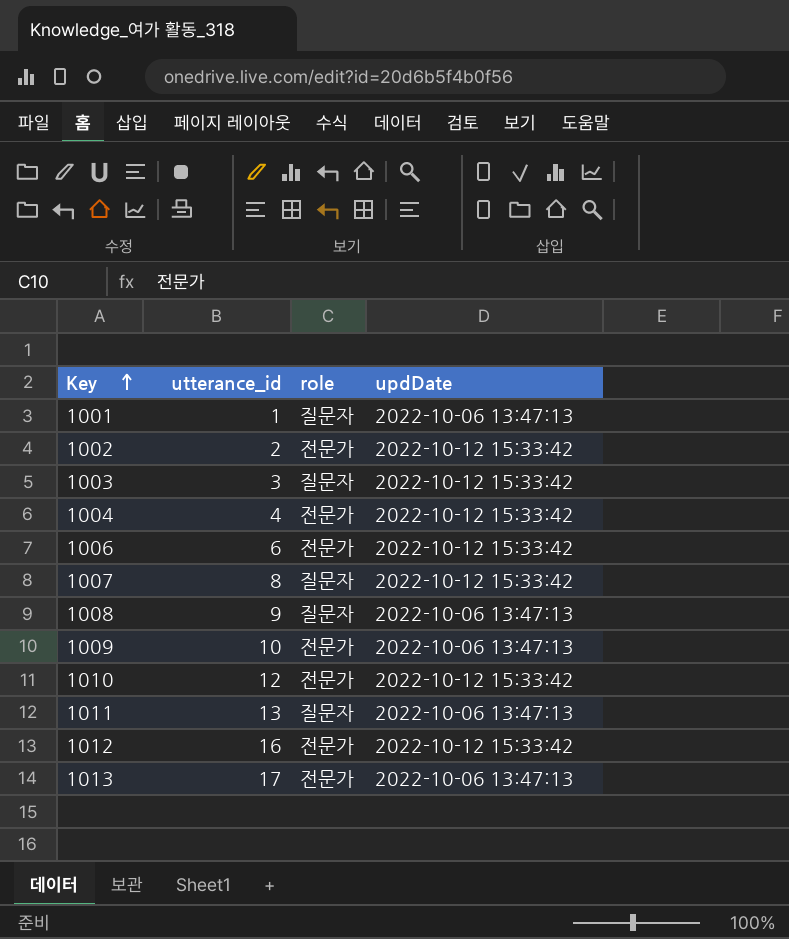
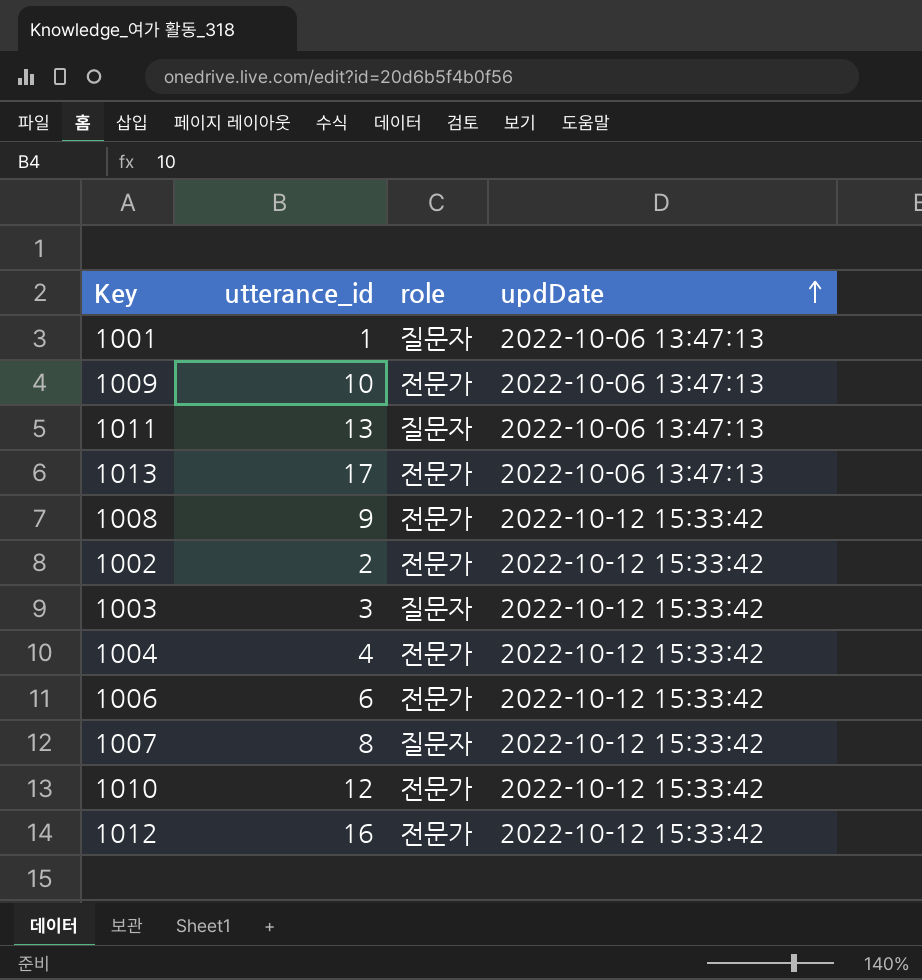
row order: Key ascending -> updDate ascending
1008 | role: 질문자 -> 전문가
1008 | updDate: 2022-10-06 13:47:13 -> 2022-10-12 15:33:42

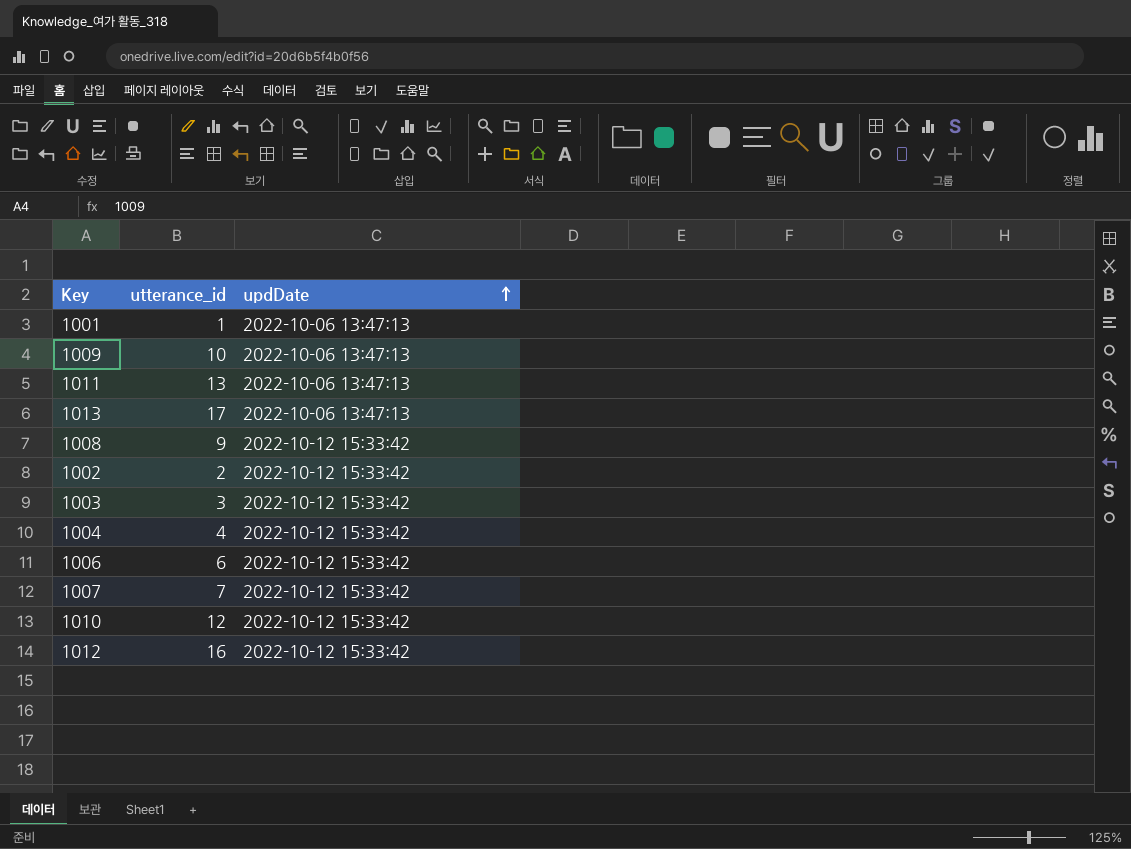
column role | position: 3 -> none
1007 | utterance_id: 8 -> 7

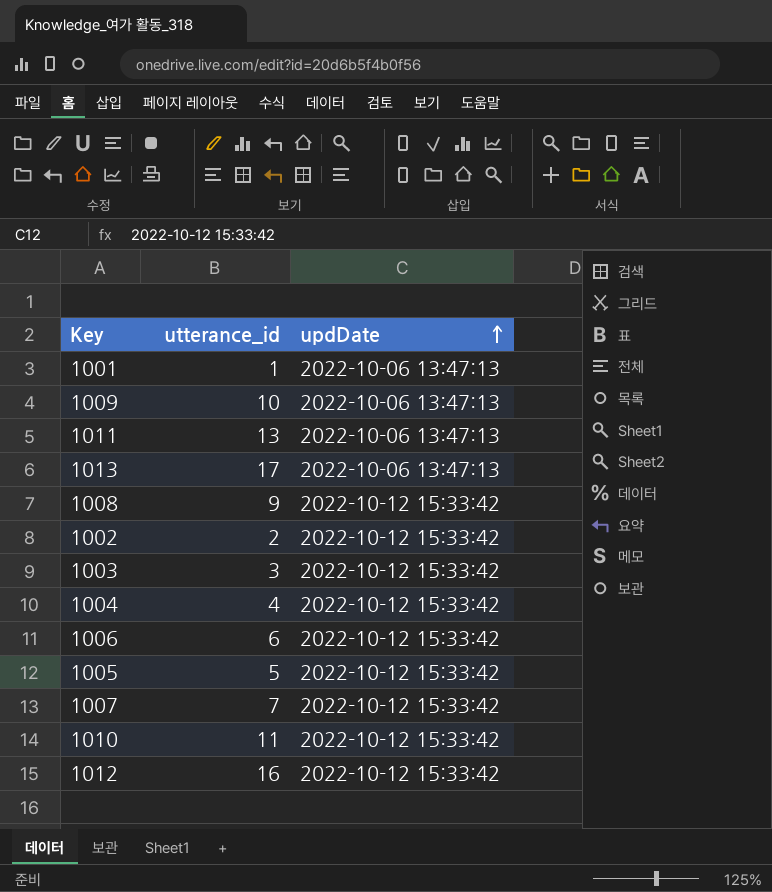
row 1005: none -> 5 | 2022-10-12 15:33:42
1010 | utterance_id: 12 -> 11

